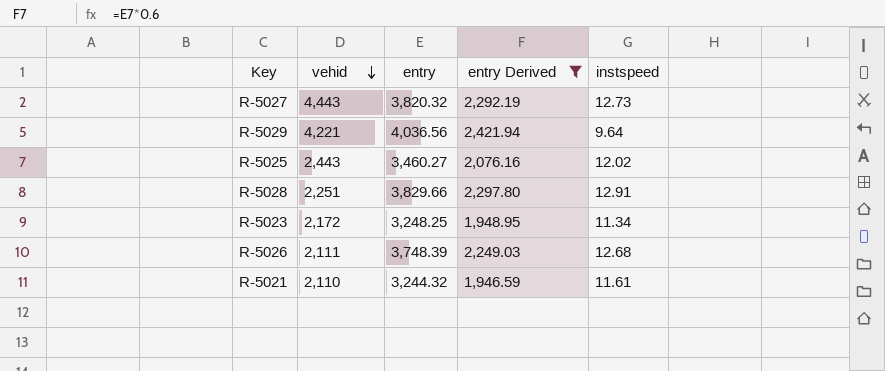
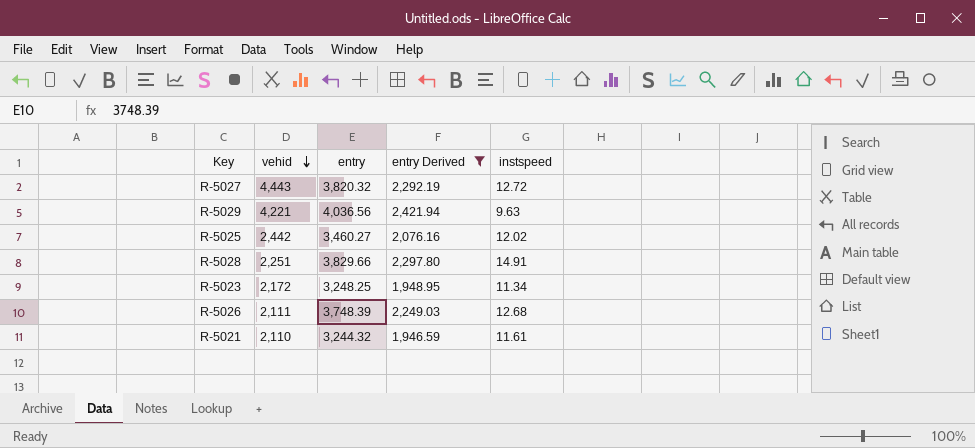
R-5027 | instspeed: 12.73 -> 12.72
R-5029 | instspeed: 9.64 -> 9.63
R-5025 | vehid: 2,443 -> 2,442
R-5028 | instspeed: 12.91 -> 14.91

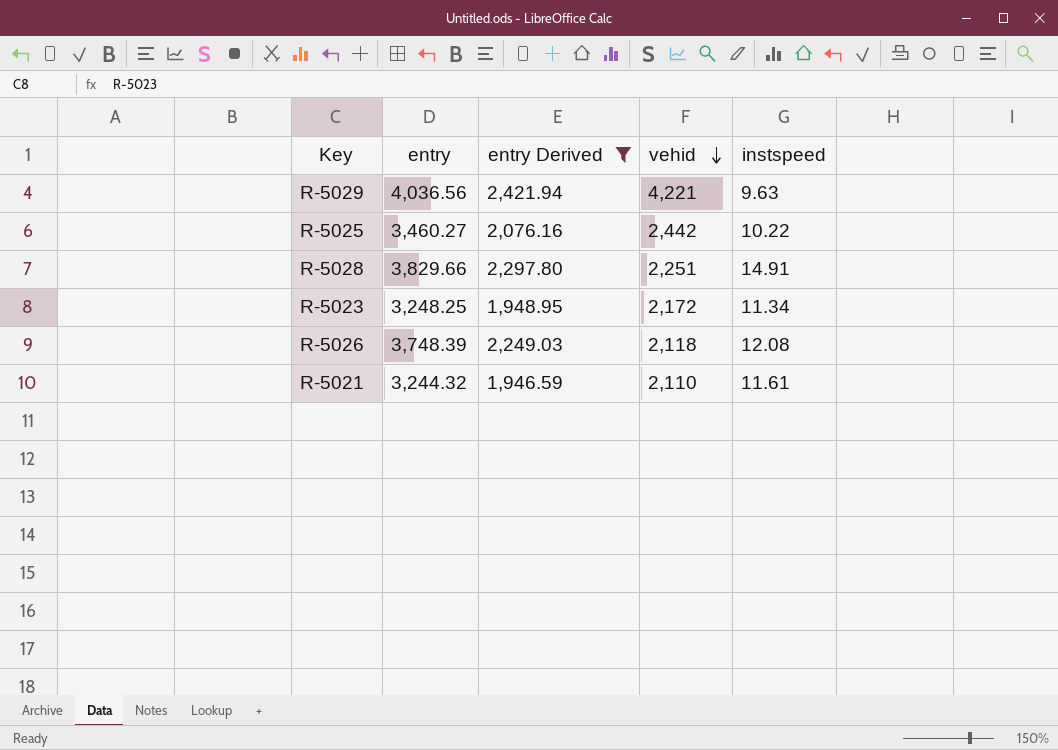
column vehid | position: 2 -> 4
row R-5027: 4,443 | 3,820.32 | 2,292.19 | 12.72 -> none
R-5025 | instspeed: 12.02 -> 10.22
R-5026 | vehid: 2,111 -> 2,118
R-5026 | instspeed: 12.68 -> 12.08

